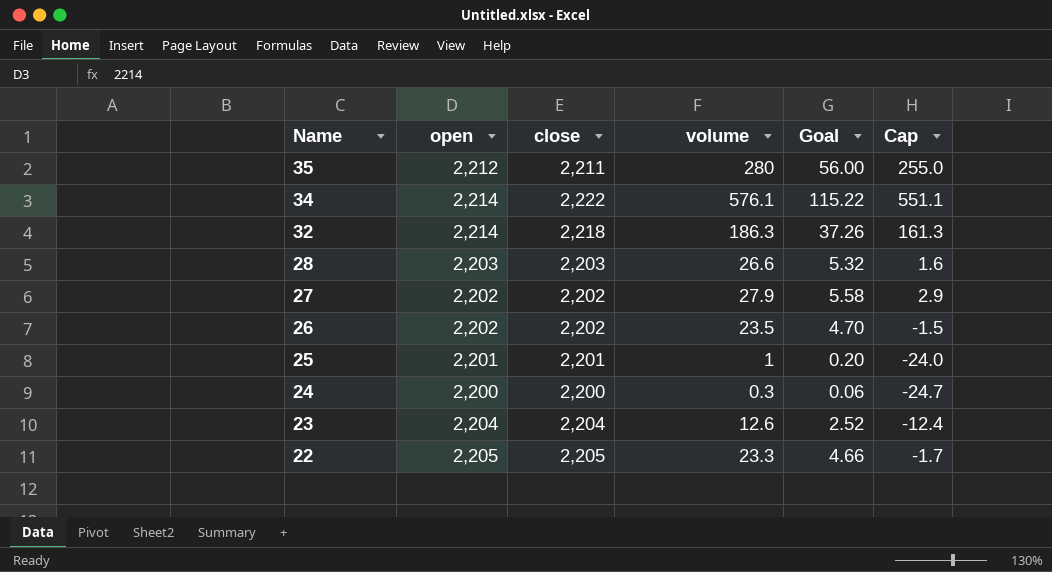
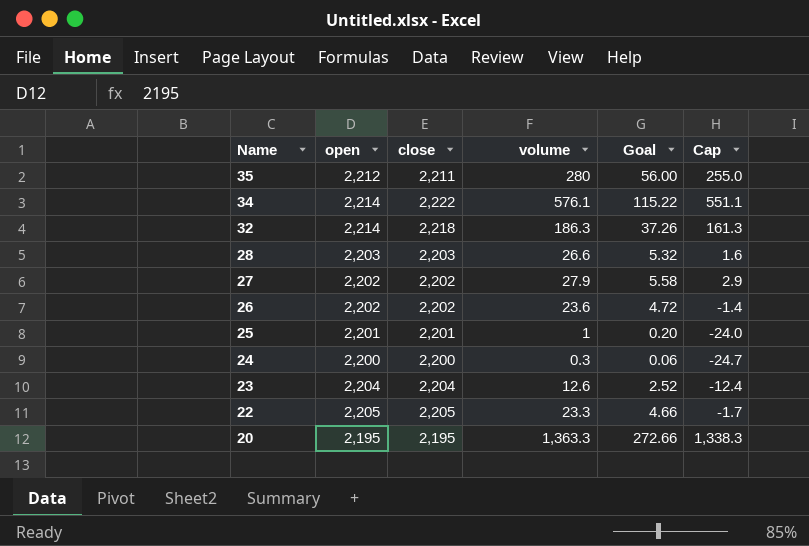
26 | volume: 23.5 -> 23.6
26 | Goal: 4.70 -> 4.72
26 | Cap: -1.5 -> -1.4
row 20: none -> 2,195 | 2,195 | 1,363.3 | 272.66 | 1,338.3

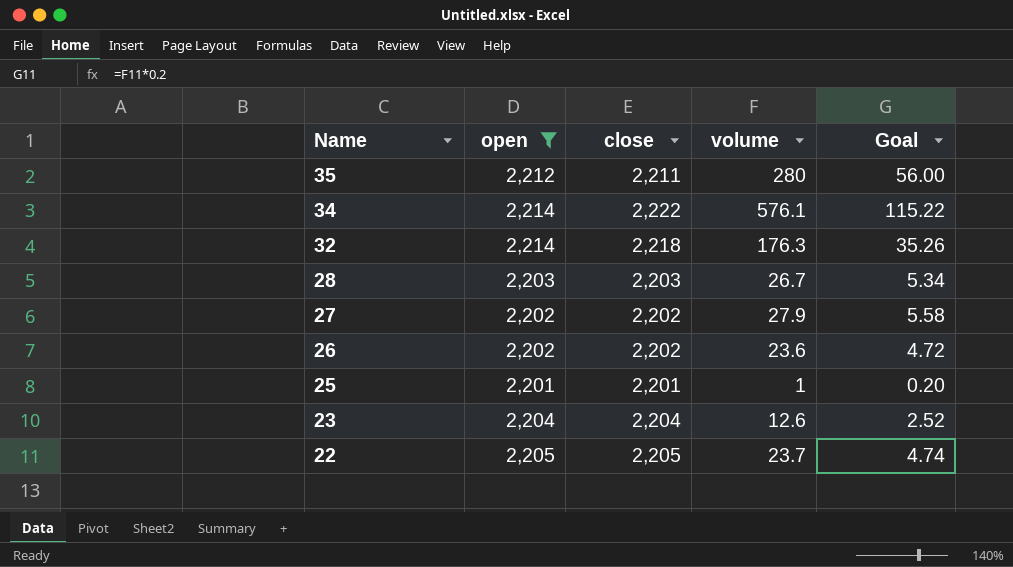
filter: none -> open >= 2,201
column Cap | formula: [volume] - 25 -> none
32 | volume: 186.3 -> 176.3
32 | Goal: 37.26 -> 35.26
28 | volume: 26.6 -> 26.7
28 | Goal: 5.32 -> 5.34
22 | volume: 23.3 -> 23.7
22 | Goal: 4.66 -> 4.74

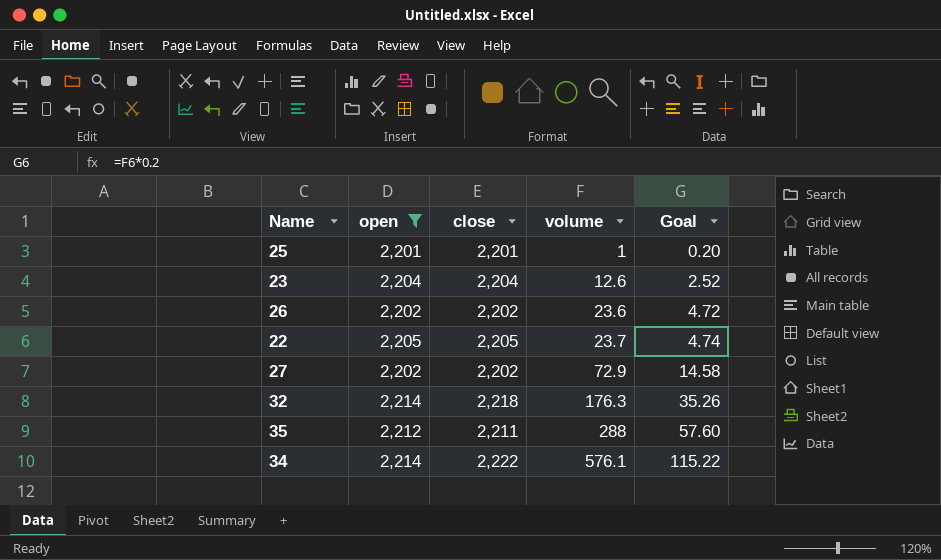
row order: Name descending -> volume ascending
row 28: 2,203 | 2,203 | 26.7 | 5.34 -> none
27 | volume: 27.9 -> 72.9
27 | Goal: 5.58 -> 14.58
35 | volume: 280 -> 288
35 | Goal: 56.00 -> 57.60

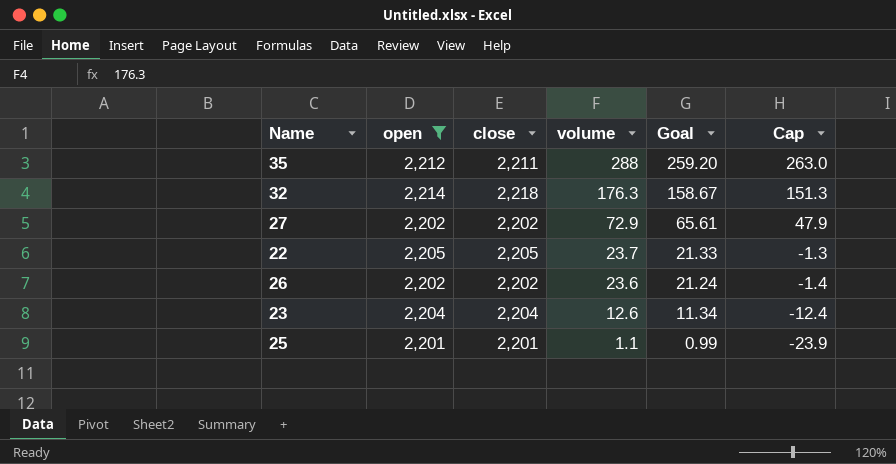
row order: volume ascending -> volume descending
column Goal | formula: [volume] * 0.2 -> [volume] * 0.9
column Cap | formula: none -> [volume] - 25
row 34: 2,214 | 2,222 | 576.1 | 115.22 -> none
25 | volume: 1 -> 1.1

